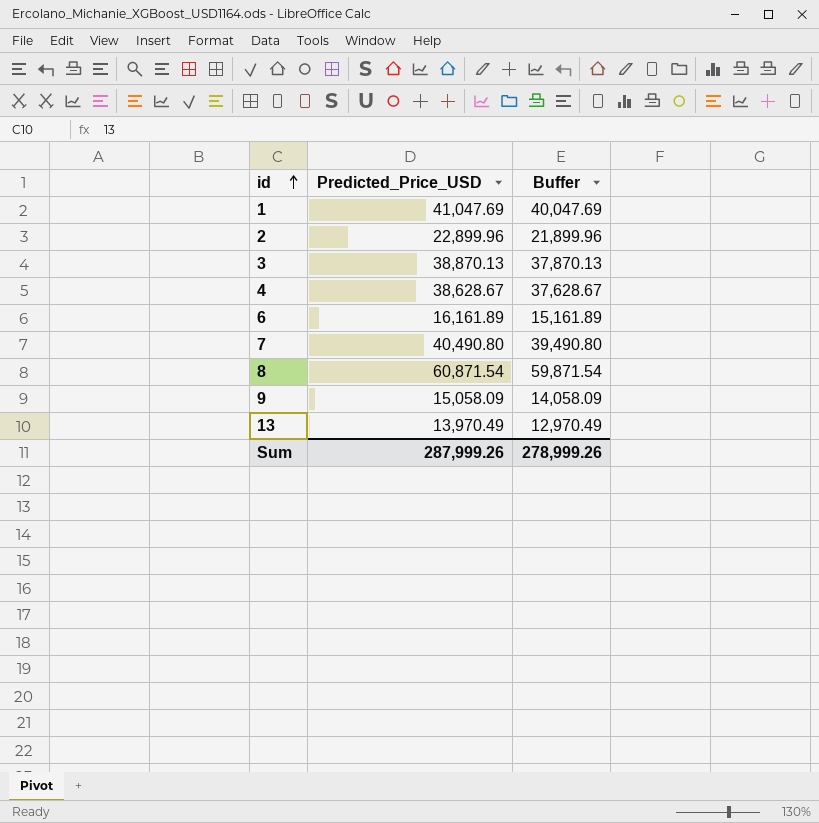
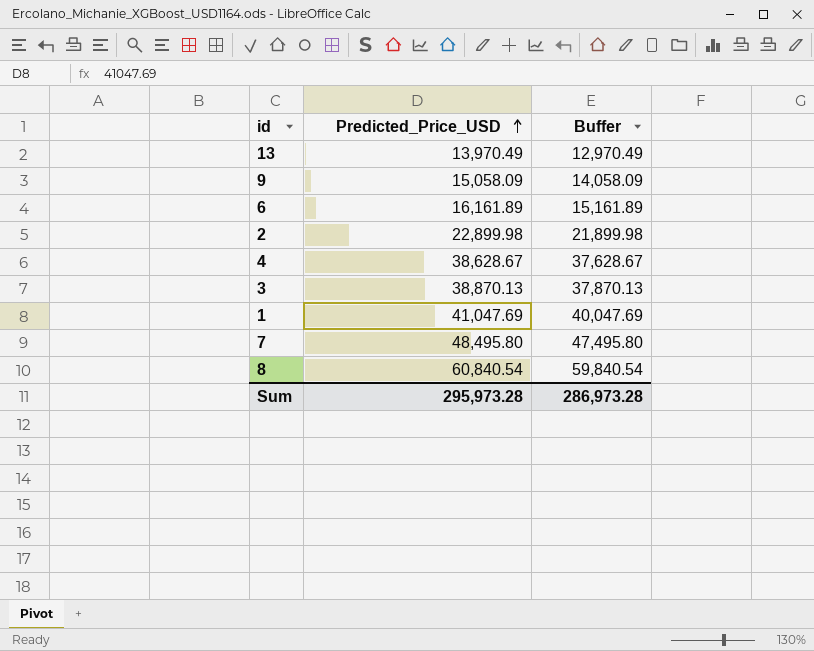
row order: id ascending -> Predicted_Price_USD ascending
2 | Predicted_Price_USD: 22,899.96 -> 22,899.98
2 | Buffer: 21,899.96 -> 21,899.98
7 | Predicted_Price_USD: 40,490.80 -> 48,495.80
7 | Buffer: 39,490.80 -> 47,495.80
8 | Predicted_Price_USD: 60,871.54 -> 60,840.54
8 | Buffer: 59,871.54 -> 59,840.54
Sum | Predicted_Price_USD: 287,999.26 -> 295,973.28
Sum | Buffer: 278,999.26 -> 286,973.28

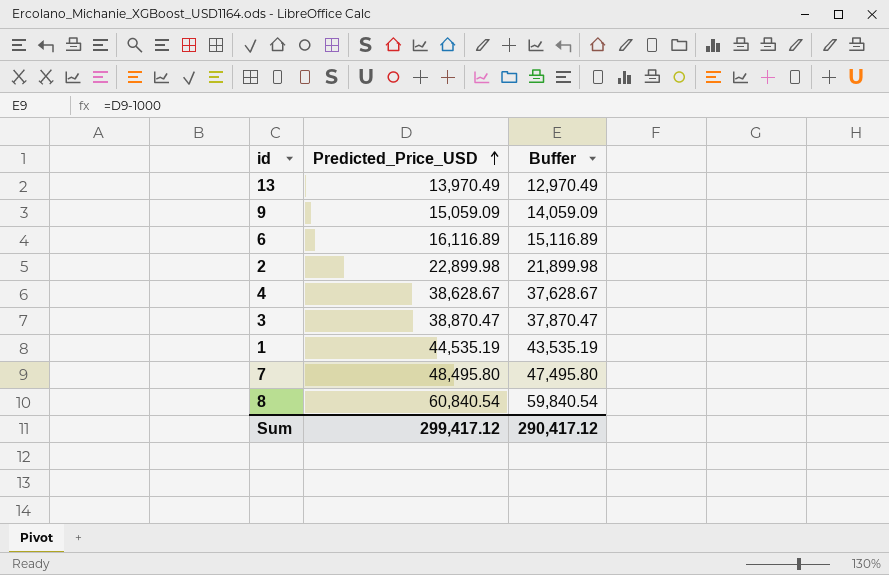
9 | Predicted_Price_USD: 15,058.09 -> 15,059.09
9 | Buffer: 14,058.09 -> 14,059.09
6 | Predicted_Price_USD: 16,161.89 -> 16,116.89
6 | Buffer: 15,161.89 -> 15,116.89
3 | Predicted_Price_USD: 38,870.13 -> 38,870.47
3 | Buffer: 37,870.13 -> 37,870.47
1 | Predicted_Price_USD: 41,047.69 -> 44,535.19
1 | Buffer: 40,047.69 -> 43,535.19
Sum | Predicted_Price_USD: 295,973.28 -> 299,417.12
Sum | Buffer: 286,973.28 -> 290,417.12

